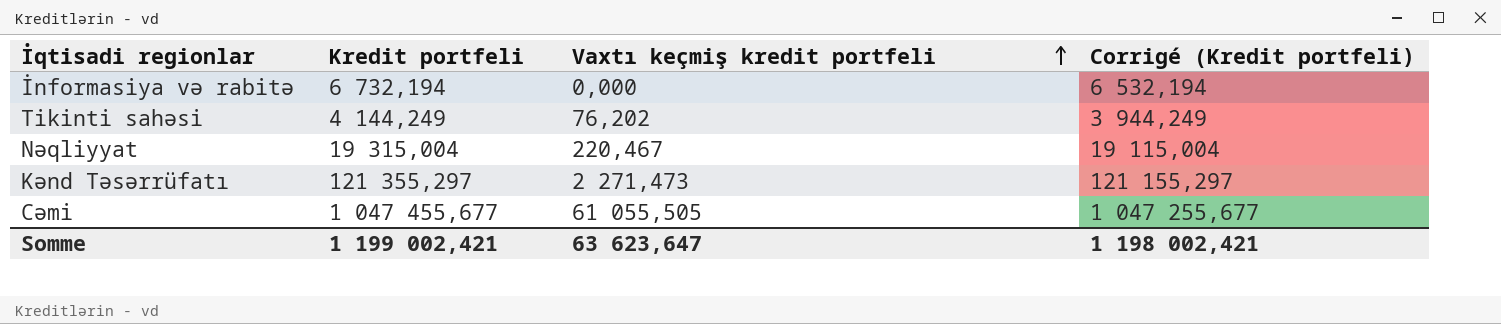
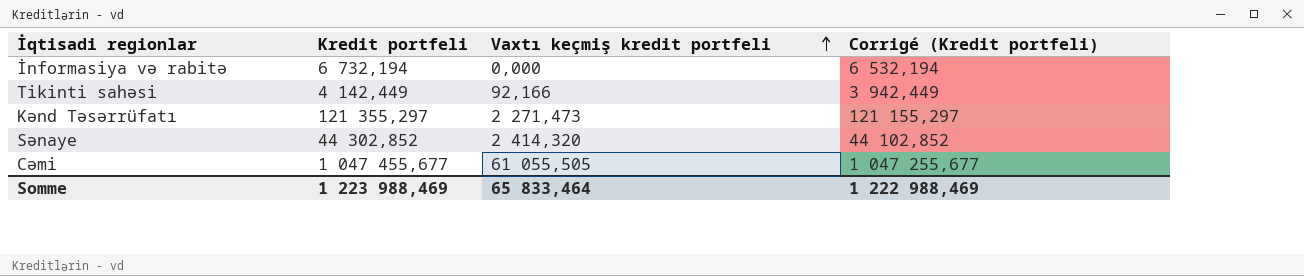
row Nəqliyyat: 19 315,004 | 220,467 | 19 115,004 -> none
Tikinti sahəsi | Kredit portfeli: 4 144,249 -> 4 142,449
Tikinti sahəsi | Vaxtı keçmiş kredit portfeli: 76,202 -> 92,166
Tikinti sahəsi | Corrigé (Kredit portfeli): 3 944,249 -> 3 942,449
row Sənaye: none -> 44 302,852 | 2 414,320 | 44 102,852
Somme | Kredit portfeli: 1 199 002,421 -> 1 223 988,469
Somme | Vaxtı keçmiş kredit portfeli: 63 623,647 -> 65 833,464
Somme | Corrigé (Kredit portfeli): 1 198 002,421 -> 1 222 988,469

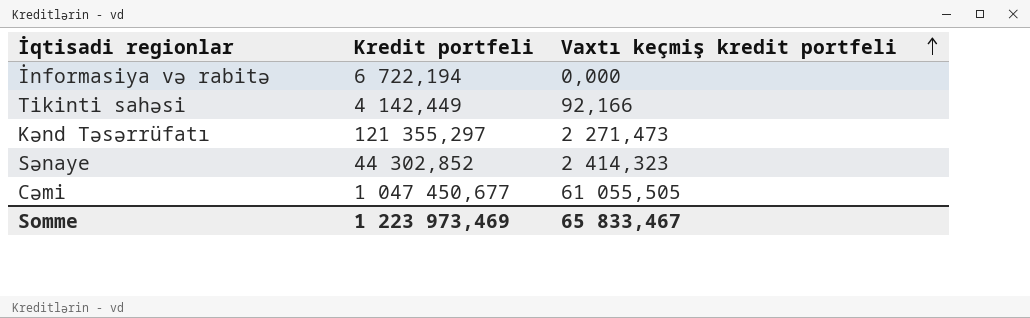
column Corrigé (Kredit portfeli) | formula: [Kredit portfeli] - 200 -> none
İnformasiya və rabitə | Kredit portfeli: 6 732,194 -> 6 722,194
Sənaye | Vaxtı keçmiş kredit portfeli: 2 414,320 -> 2 414,323
Cəmi | Kredit portfeli: 1 047 455,677 -> 1 047 450,677
Somme | Kredit portfeli: 1 223 988,469 -> 1 223 973,469
Somme | Vaxtı keçmiş kredit portfeli: 65 833,464 -> 65 833,467

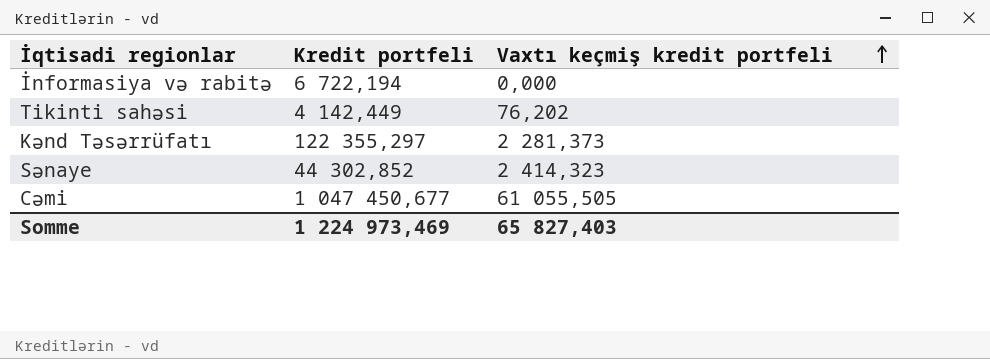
Tikinti sahəsi | Vaxtı keçmiş kredit portfeli: 92,166 -> 76,202
Kənd Təsərrüfatı | Kredit portfeli: 121 355,297 -> 122 355,297
Kənd Təsərrüfatı | Vaxtı keçmiş kredit portfeli: 2 271,473 -> 2 281,373
Somme | Kredit portfeli: 1 223 973,469 -> 1 224 973,469
Somme | Vaxtı keçmiş kredit portfeli: 65 833,467 -> 65 827,403

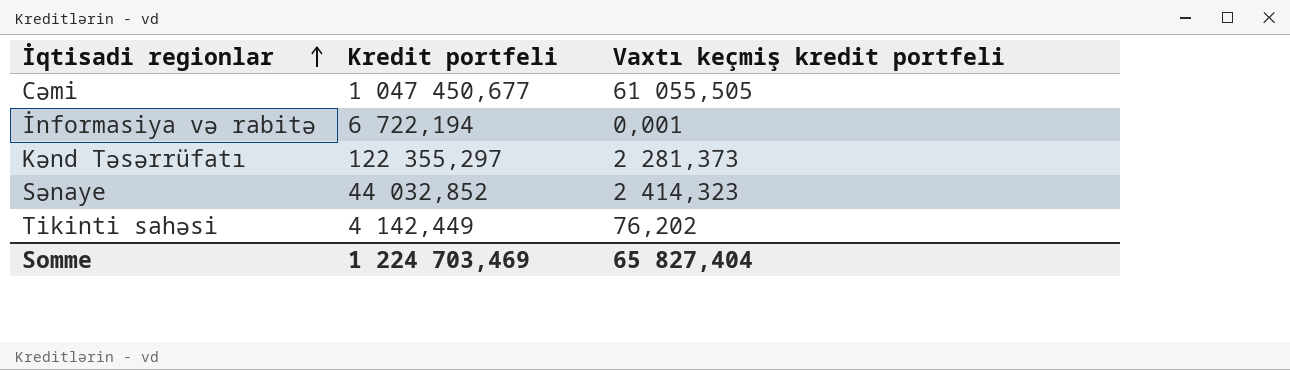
row order: Vaxtı keçmiş kredit portfeli ascending -> İqtisadi regionlar ascending
İnformasiya və rabitə | Vaxtı keçmiş kredit portfeli: 0,000 -> 0,001
Sənaye | Kredit portfeli: 44 302,852 -> 44 032,852
Somme | Kredit portfeli: 1 224 973,469 -> 1 224 703,469
Somme | Vaxtı keçmiş kredit portfeli: 65 827,403 -> 65 827,404

